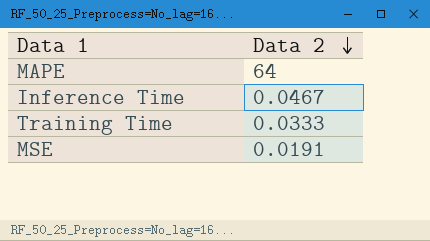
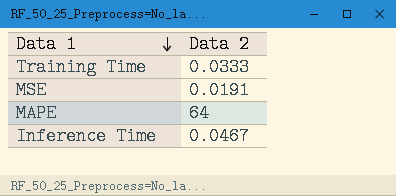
row order: Data 2 descending -> Data 1 descending

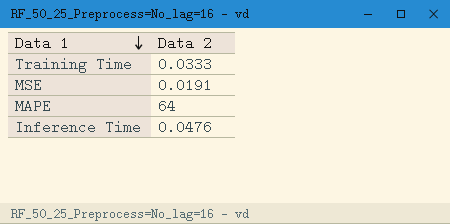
Inference Time | Data 2: 0.0467 -> 0.0476

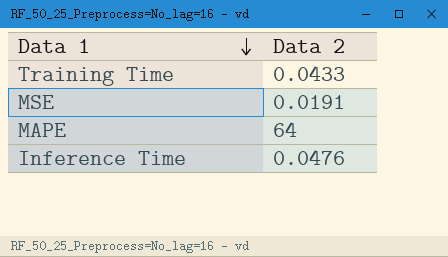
Training Time | Data 2: 0.0333 -> 0.0433

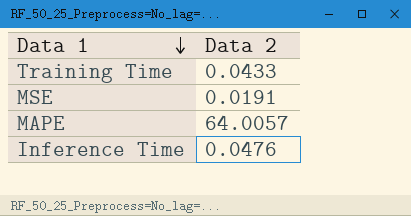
MAPE | Data 2: 64 -> 64.0057

